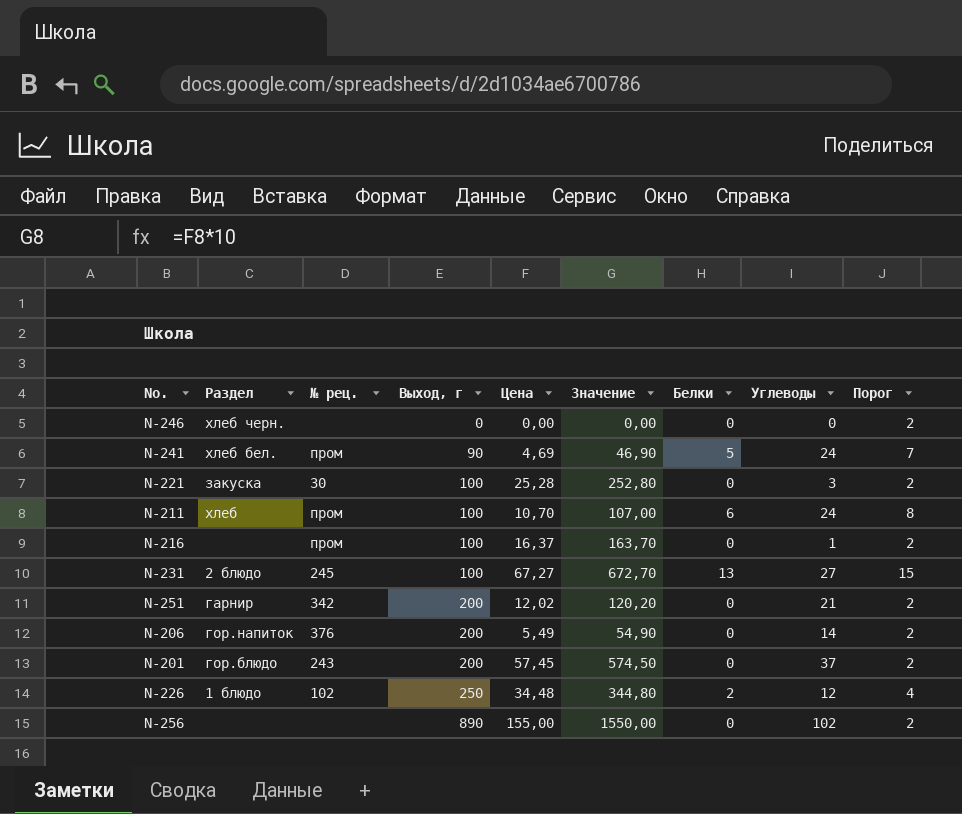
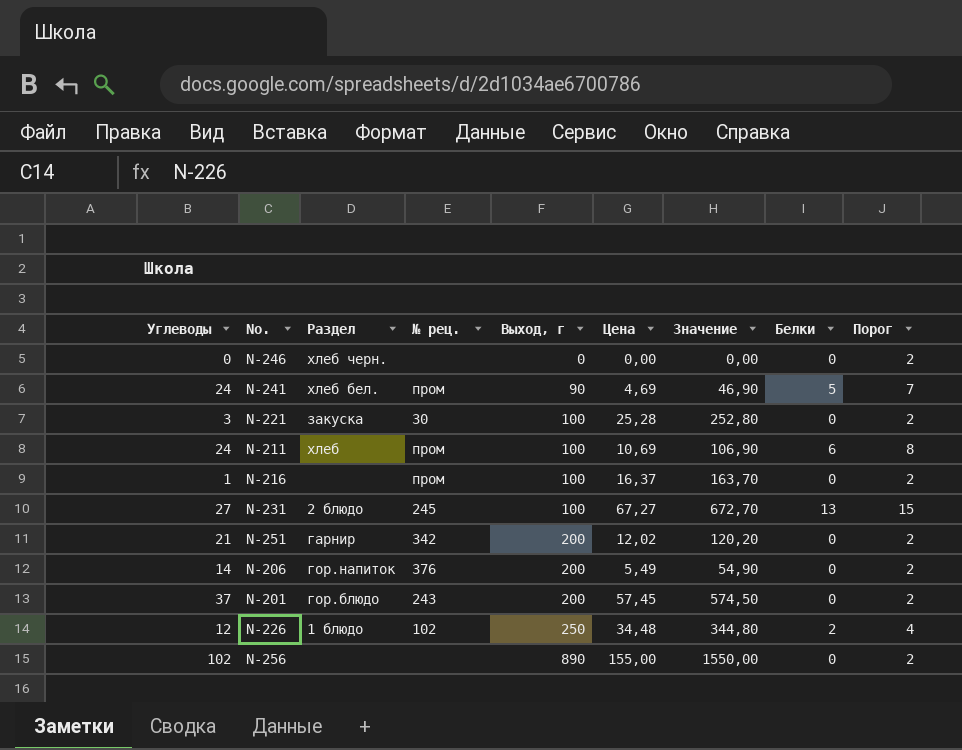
column Углеводы | position: 8 -> 1
N-211 | Цена: 10,70 -> 10,69
N-211 | Значение: 107,00 -> 106,90

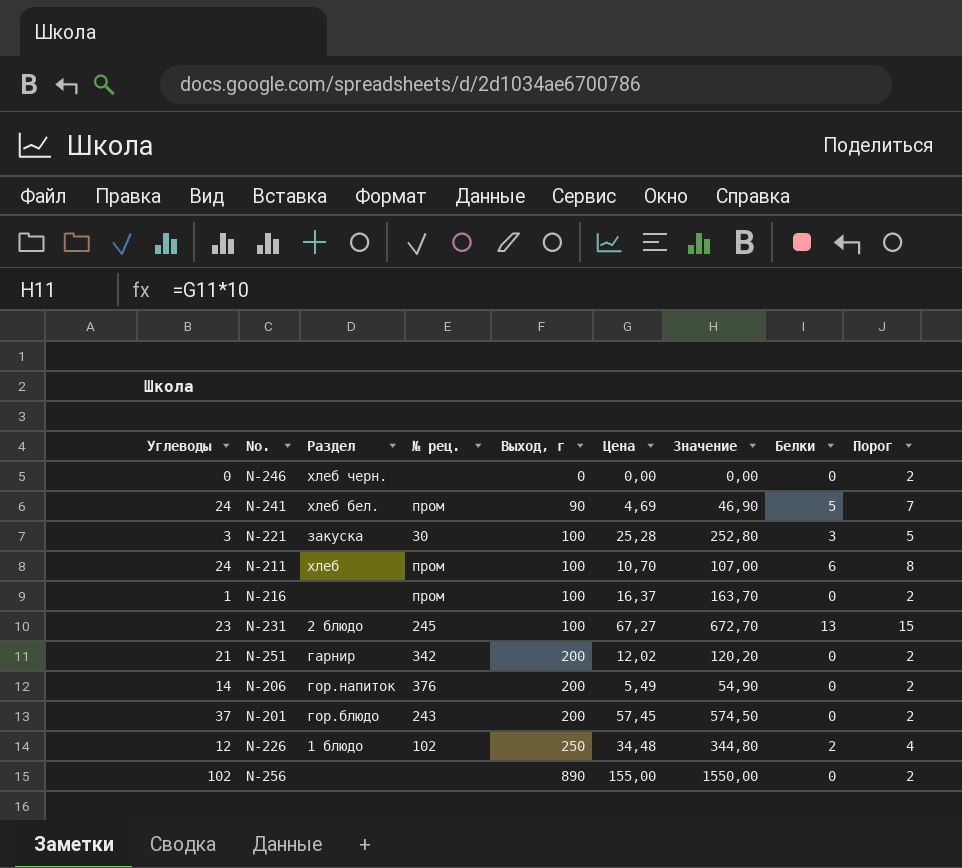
N-221 | Белки: 0 -> 3
N-221 | Порог: 2 -> 5
N-211 | Цена: 10,69 -> 10,70
N-211 | Значение: 106,90 -> 107,00
N-231 | Углеводы: 27 -> 23

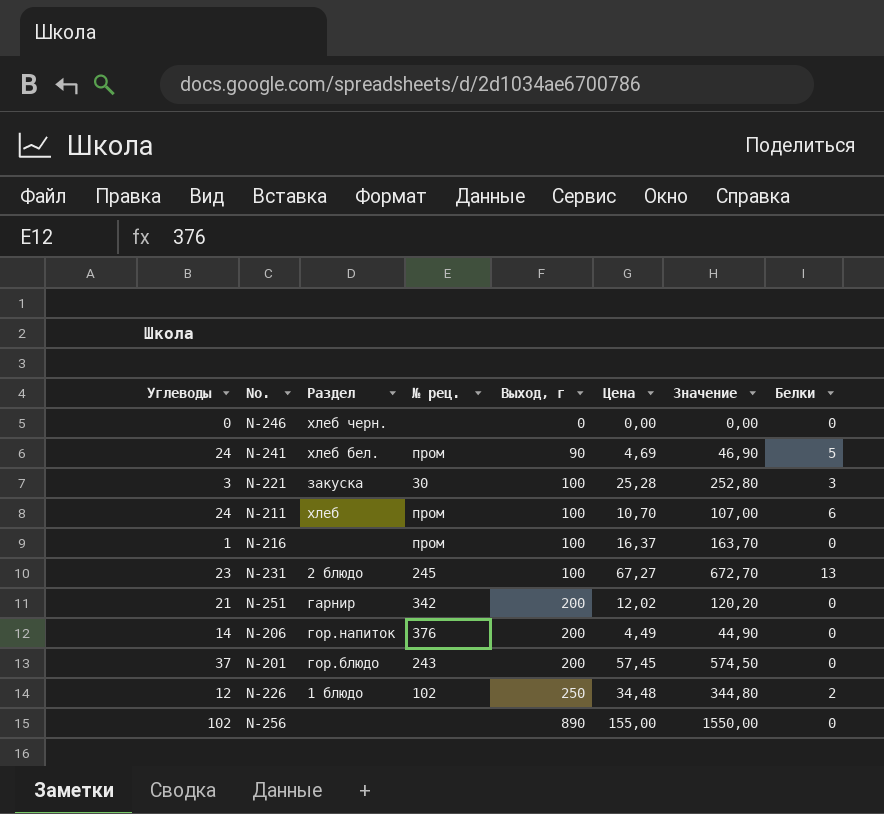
column Порог | formula: [Белки] + 2 -> none
N-206 | Цена: 5,49 -> 4,49
N-206 | Значение: 54,90 -> 44,90

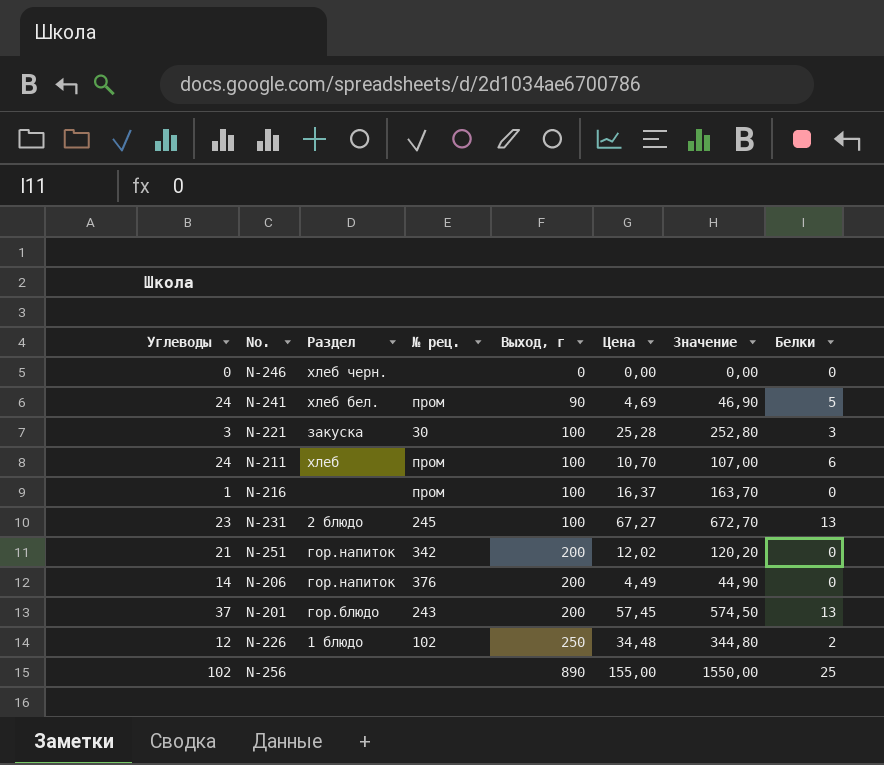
N-251 | Раздел: гарнир -> гор.напиток
N-201 | Белки: 0 -> 13
N-256 | Белки: 0 -> 25

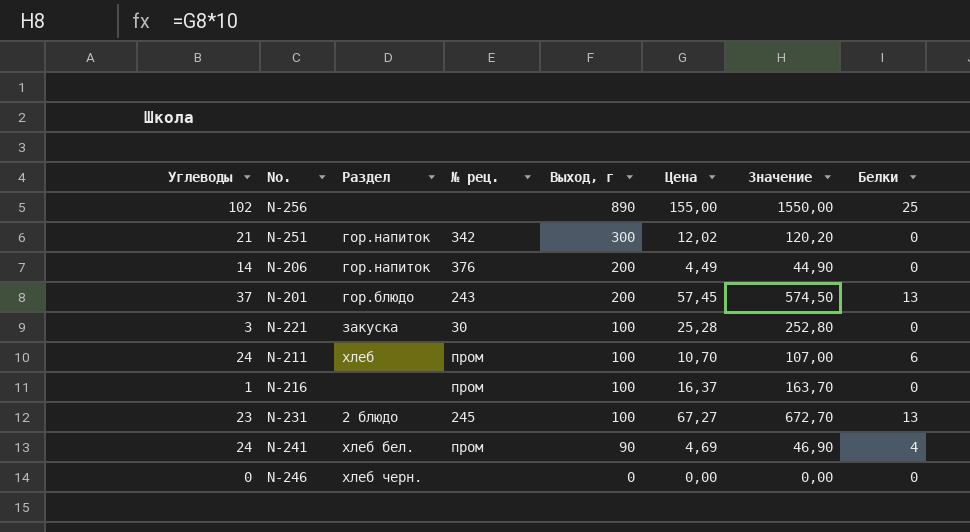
row order: Выход, г ascending -> Выход, г descending
row N-226: 12 | 1 блюдо | 102 | 250 | 34,48 | 344,80 | 2 -> none
N-251 | Выход, г: 200 -> 300
N-221 | Белки: 3 -> 0
N-241 | Белки: 5 -> 4

